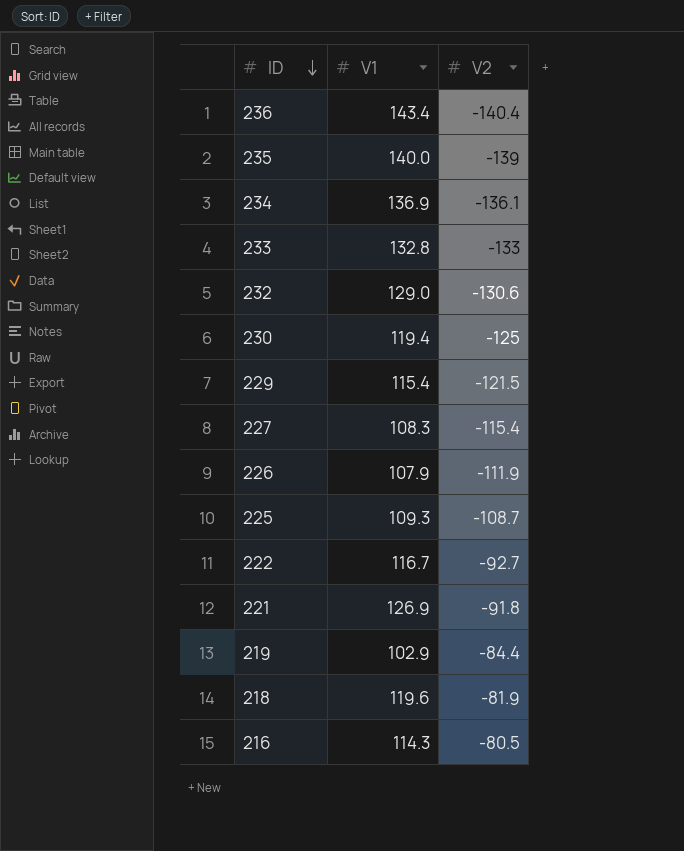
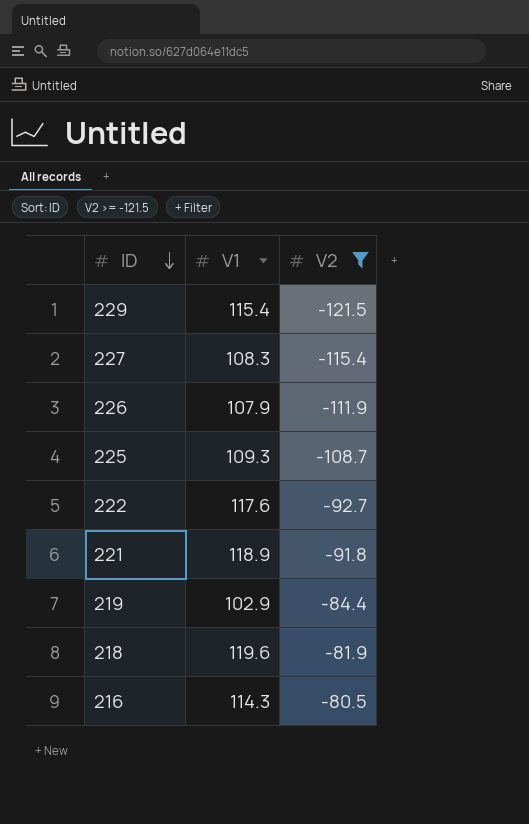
filter: none -> V2 >= -121.5
222 | V1: 116.7 -> 117.6
221 | V1: 126.9 -> 118.9

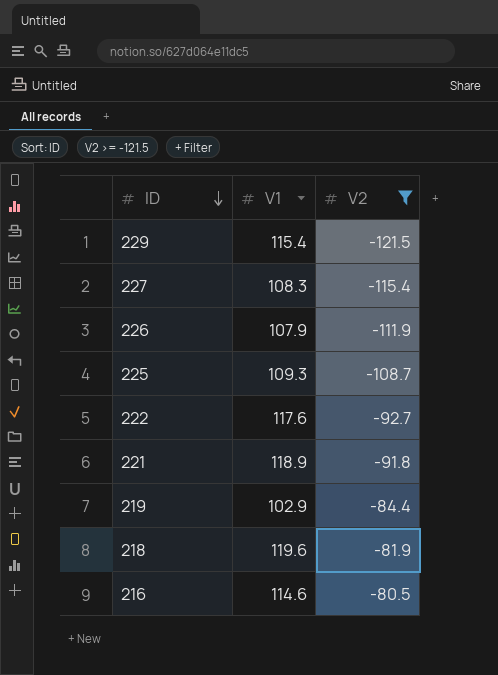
216 | V1: 114.3 -> 114.6

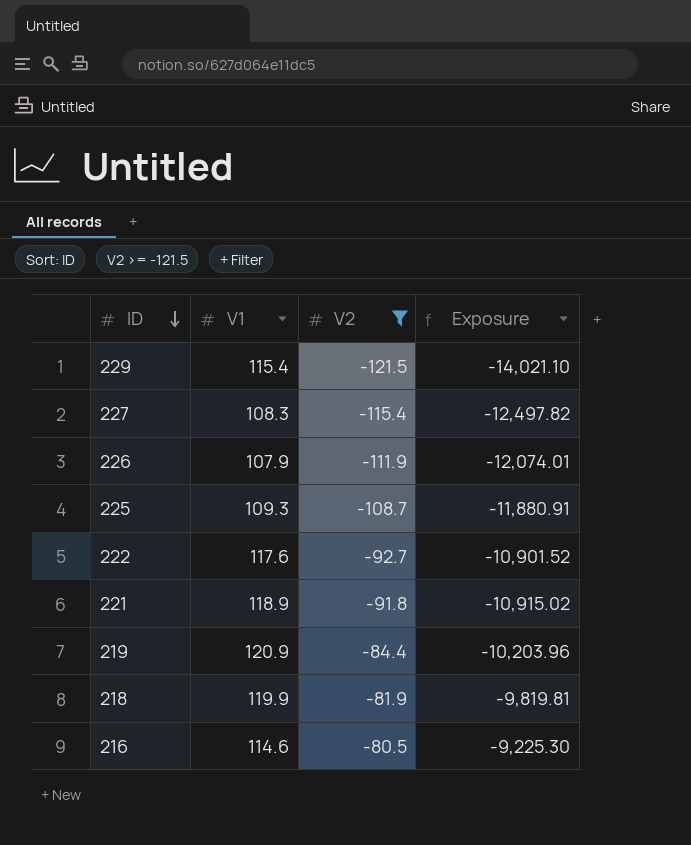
column Exposure | formula: none -> [V1] * [V2]
219 | V1: 102.9 -> 120.9
218 | V1: 119.6 -> 119.9

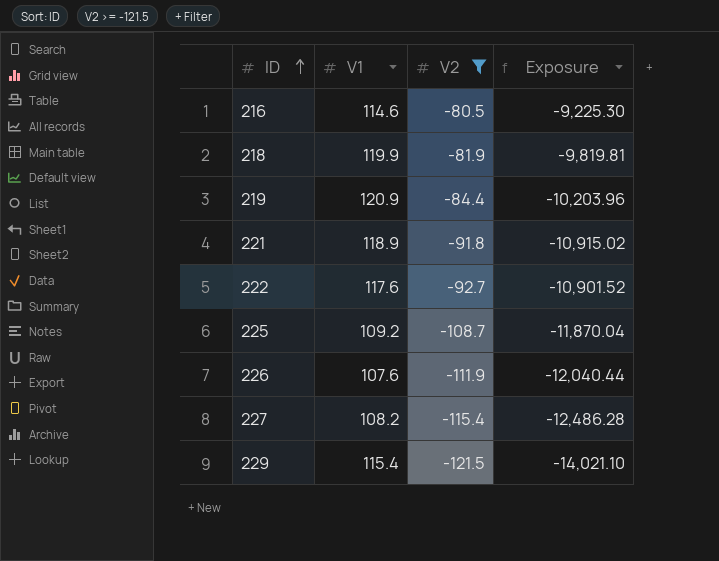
row order: ID descending -> ID ascending
225 | V1: 109.3 -> 109.2
225 | Exposure: -11,880.91 -> -11,870.04
226 | V1: 107.9 -> 107.6
226 | Exposure: -12,074.01 -> -12,040.44
227 | V1: 108.3 -> 108.2
227 | Exposure: -12,497.82 -> -12,486.28

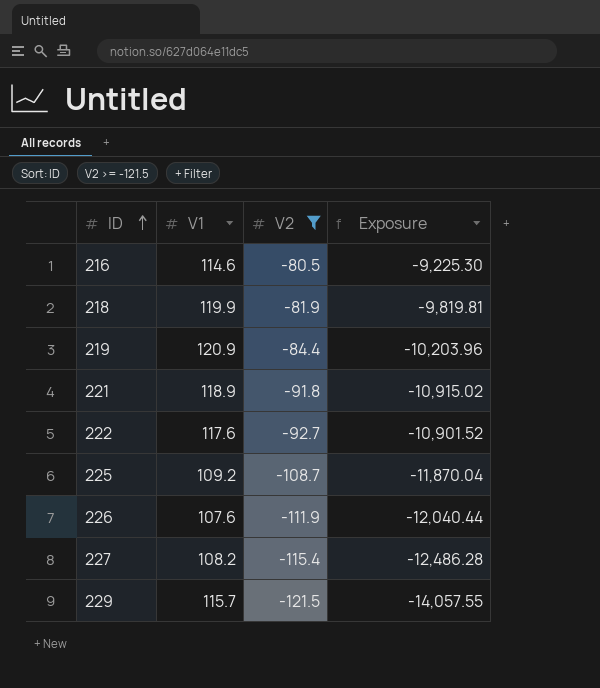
229 | V1: 115.4 -> 115.7
229 | Exposure: -14,021.10 -> -14,057.55

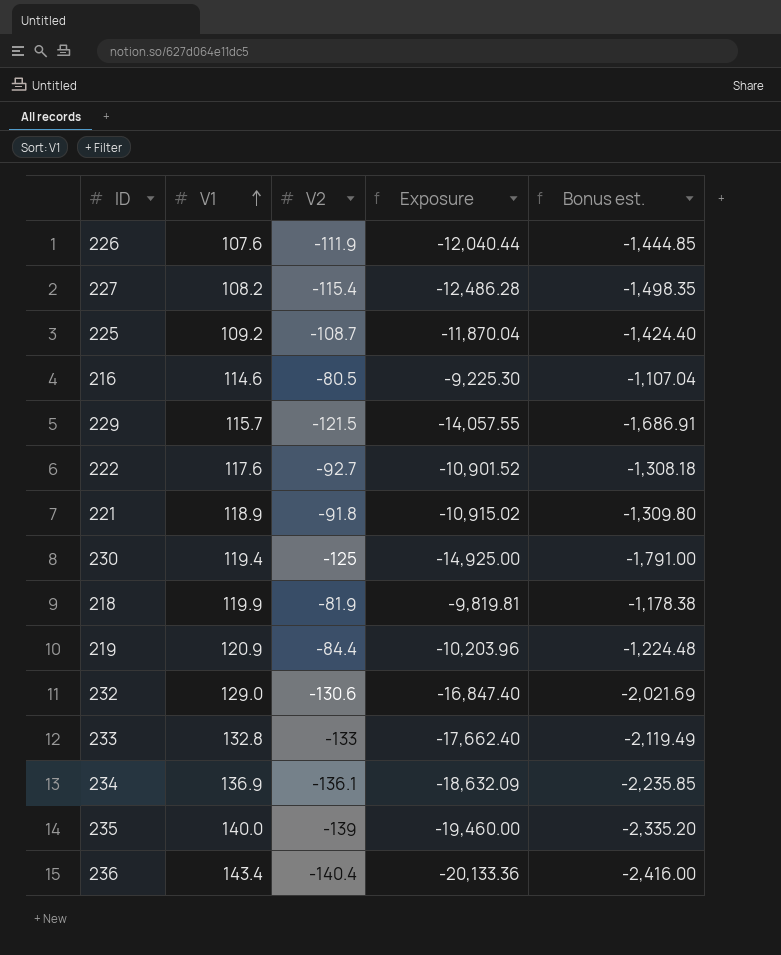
filter: V2 >= -121.5 -> none
row order: ID ascending -> V1 ascending
column Bonus est. | formula: none -> [Exposure] * 0.12

